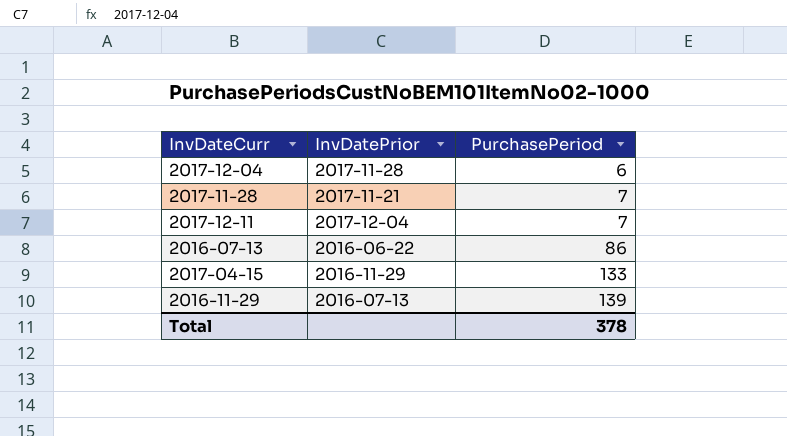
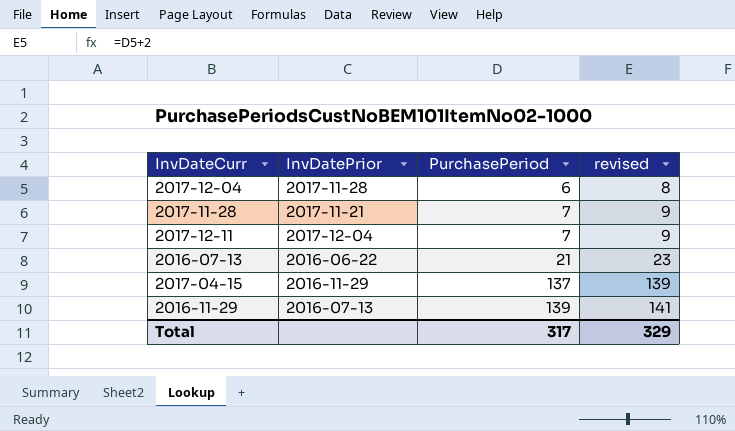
column revised | formula: none -> [PurchasePeriod] + 2
2016-07-13 | PurchasePeriod: 86 -> 21
2017-04-15 | PurchasePeriod: 133 -> 137
Total | PurchasePeriod: 378 -> 317

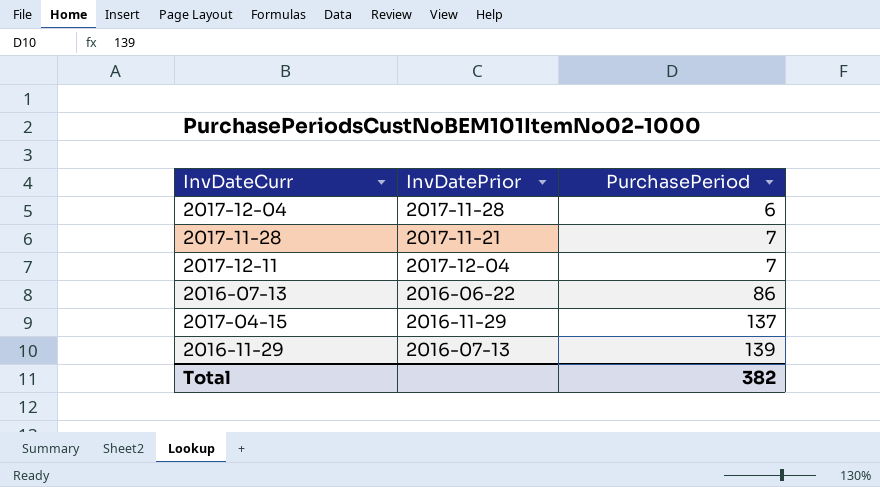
column revised | formula: [PurchasePeriod] + 2 -> none
2016-07-13 | PurchasePeriod: 21 -> 86
Total | PurchasePeriod: 317 -> 382

